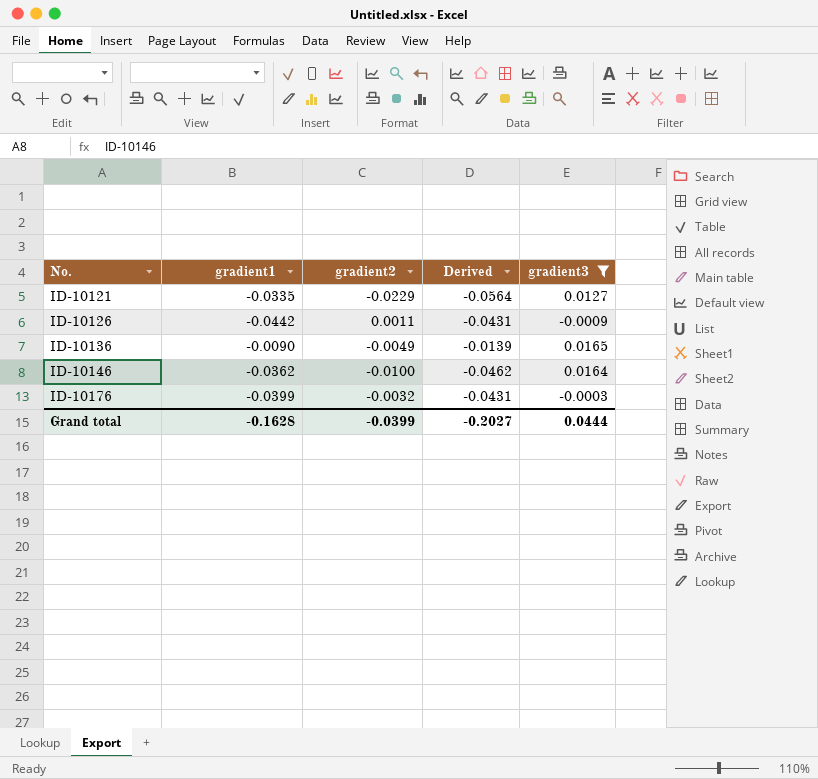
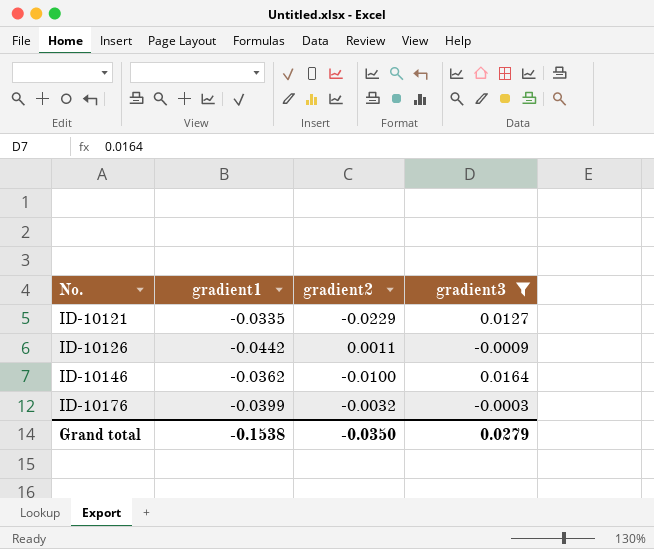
column Derived | formula: [gradient1] + [gradient2] -> none
row ID-10136: -0.0090 | -0.0049 | -0.0139 | 0.0165 -> none
Grand total | gradient1: -0.1628 -> -0.1538
Grand total | gradient2: -0.0399 -> -0.0350
Grand total | gradient3: 0.0444 -> 0.0279

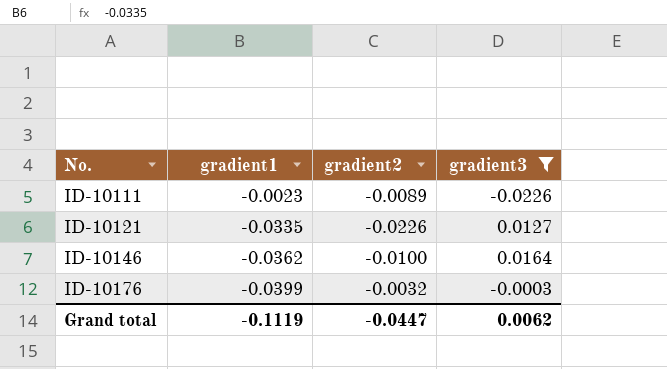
row ID-10126: -0.0442 | 0.0011 | -0.0009 -> none
row ID-10111: none -> -0.0023 | -0.0089 | -0.0226
ID-10121 | gradient2: -0.0229 -> -0.0226
Grand total | gradient1: -0.1538 -> -0.1119
Grand total | gradient2: -0.0350 -> -0.0447
Grand total | gradient3: 0.0279 -> 0.0062

